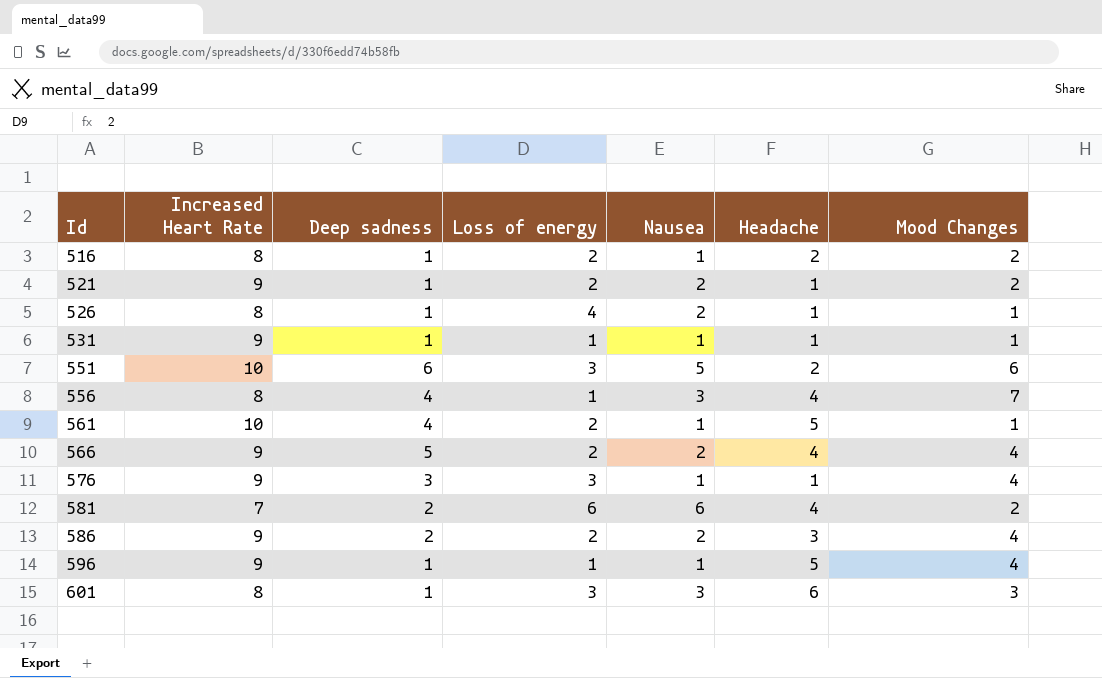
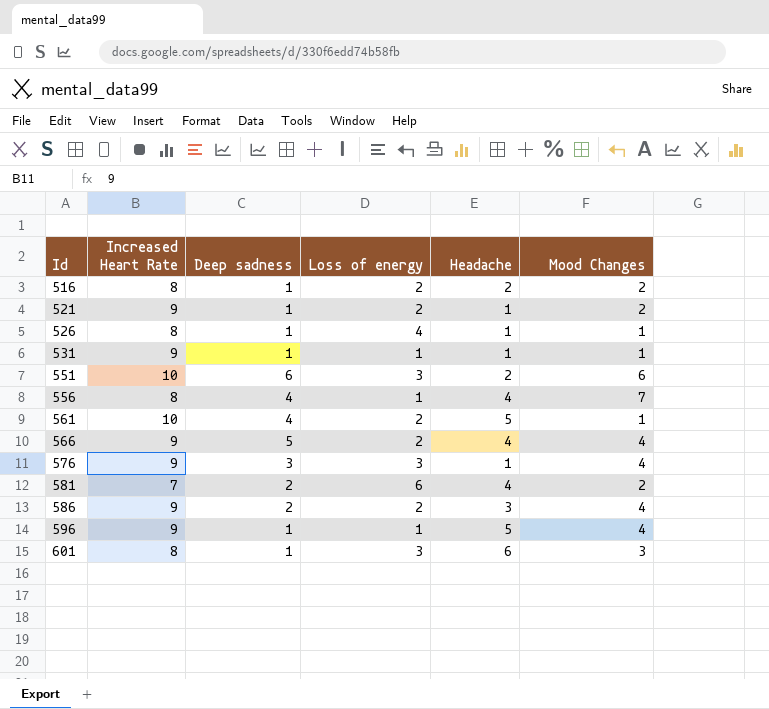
column Nausea | position: 5 -> none

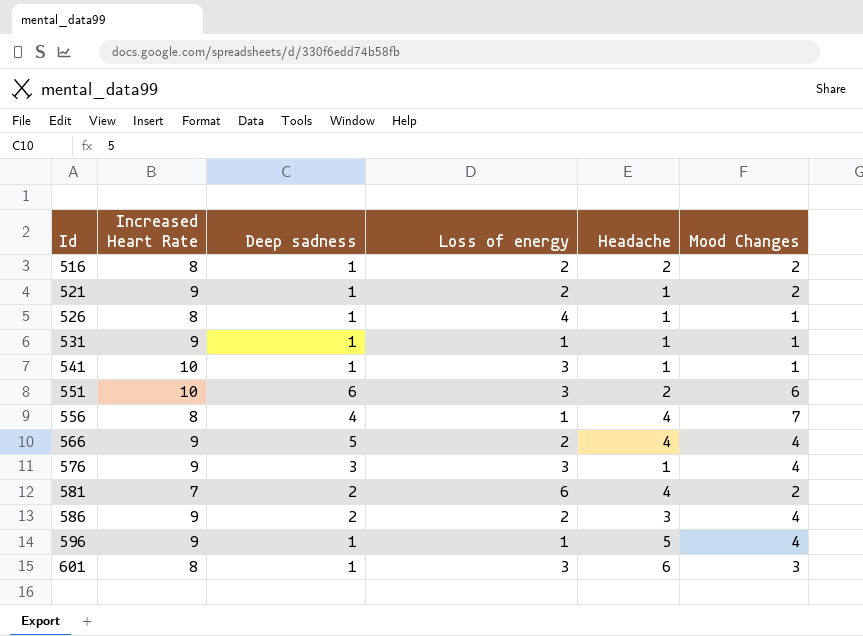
row 561: 10 | 4 | 2 | 5 | 1 -> none
row 541: none -> 10 | 1 | 3 | 1 | 1

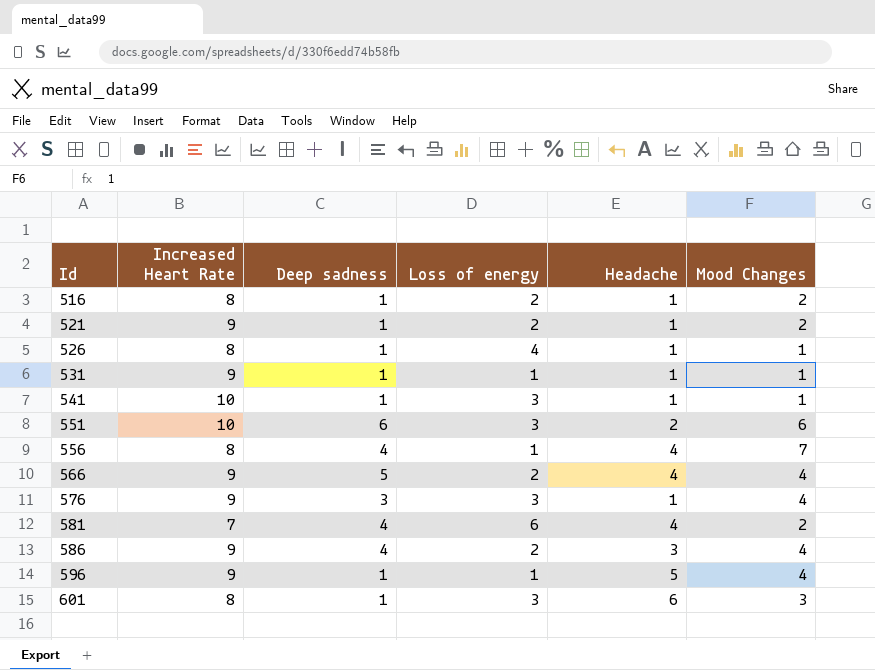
516 | Headache: 2 -> 1
581 | Deep sadness: 2 -> 4
586 | Deep sadness: 2 -> 4

